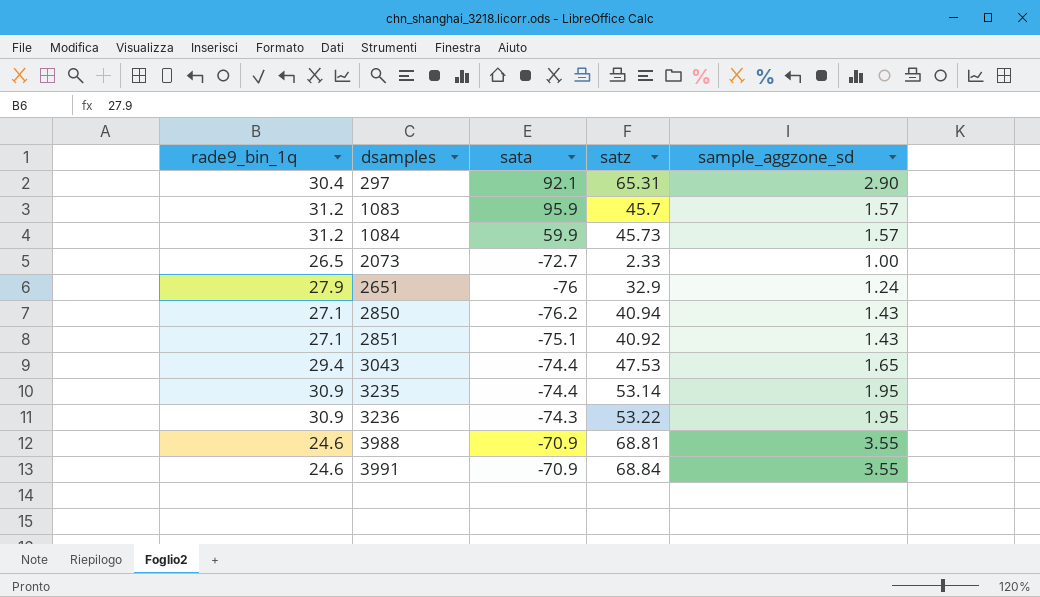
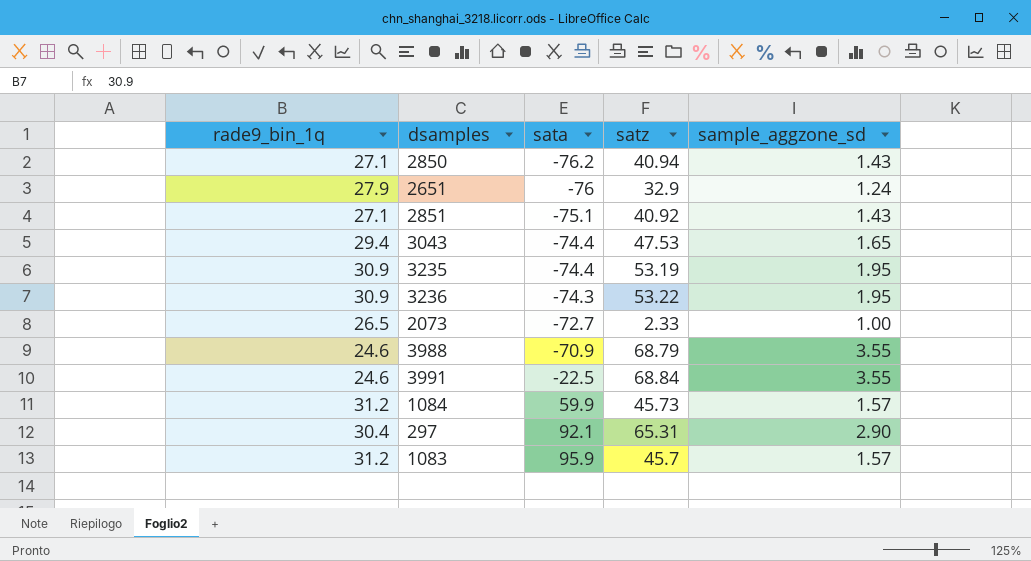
row order: dsamples ascending -> sata ascending
3235 | satz: 53.14 -> 53.19
3988 | satz: 68.81 -> 68.79
3991 | sata: -70.9 -> -22.5

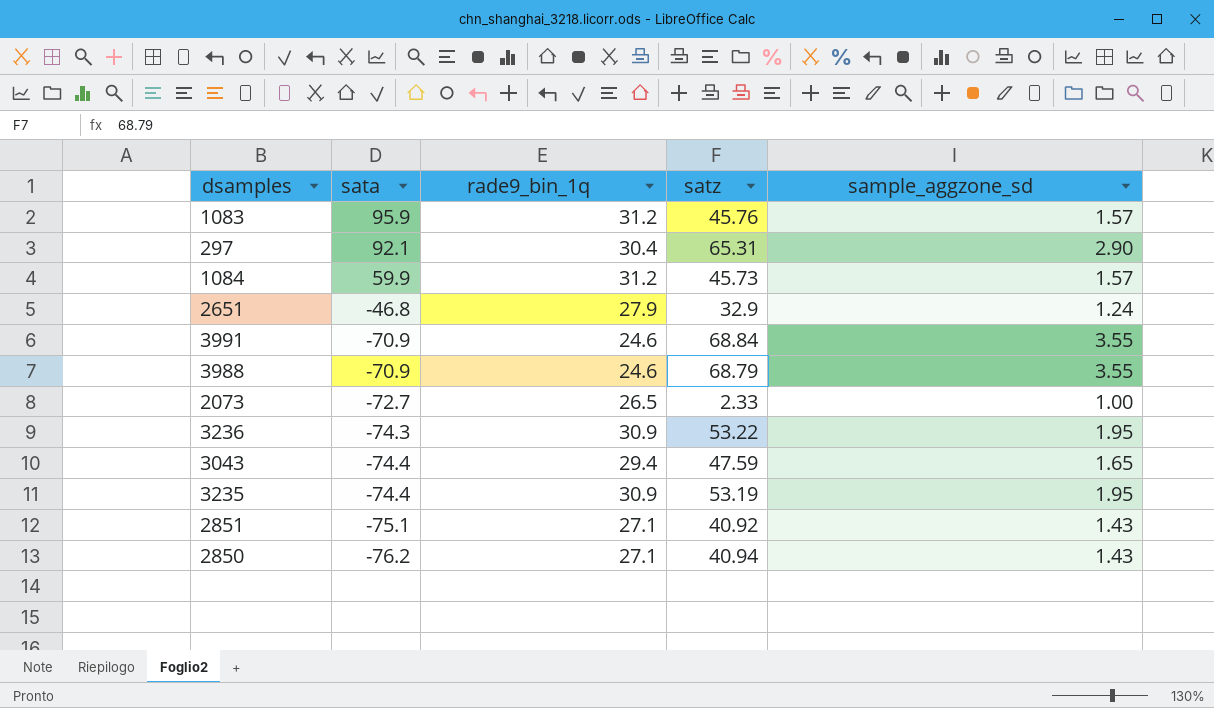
row order: sata ascending -> sata descending
column rade9_bin_1q | position: 1 -> 3
1083 | satz: 45.7 -> 45.76
2651 | sata: -76 -> -46.8
3991 | sata: -22.5 -> -70.9
3043 | satz: 47.53 -> 47.59

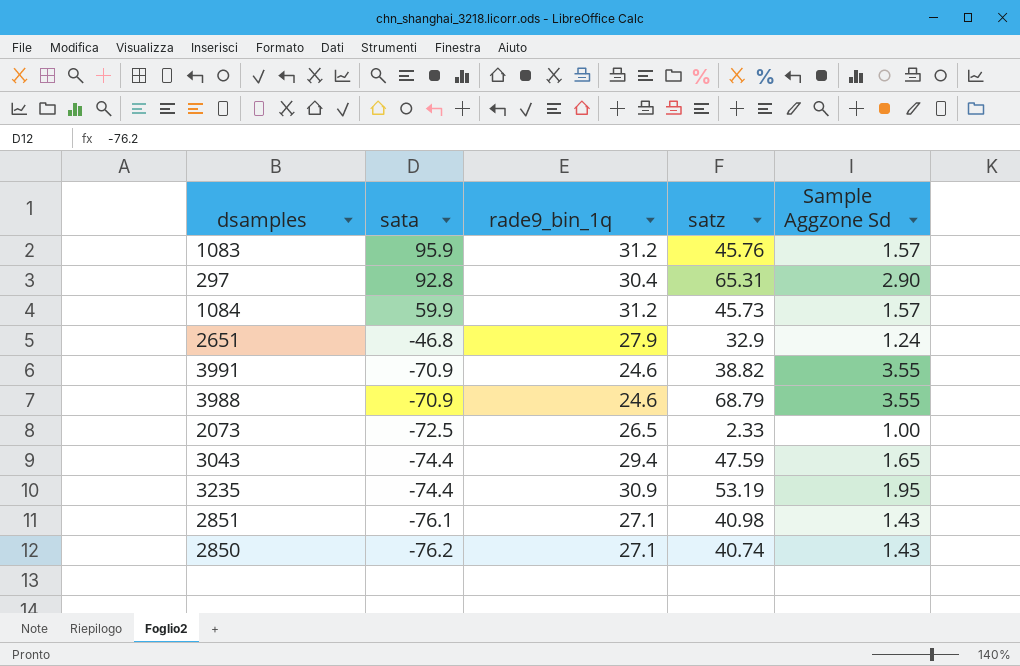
column name: sample_aggzone_sd -> Sample Aggzone Sd
row 3236: -74.3 | 30.9 | 53.22 | 1.95 -> none
297 | sata: 92.1 -> 92.8
3991 | satz: 68.84 -> 38.82
2073 | sata: -72.7 -> -72.5
2851 | sata: -75.1 -> -76.1
2851 | satz: 40.92 -> 40.98
2850 | satz: 40.94 -> 40.74

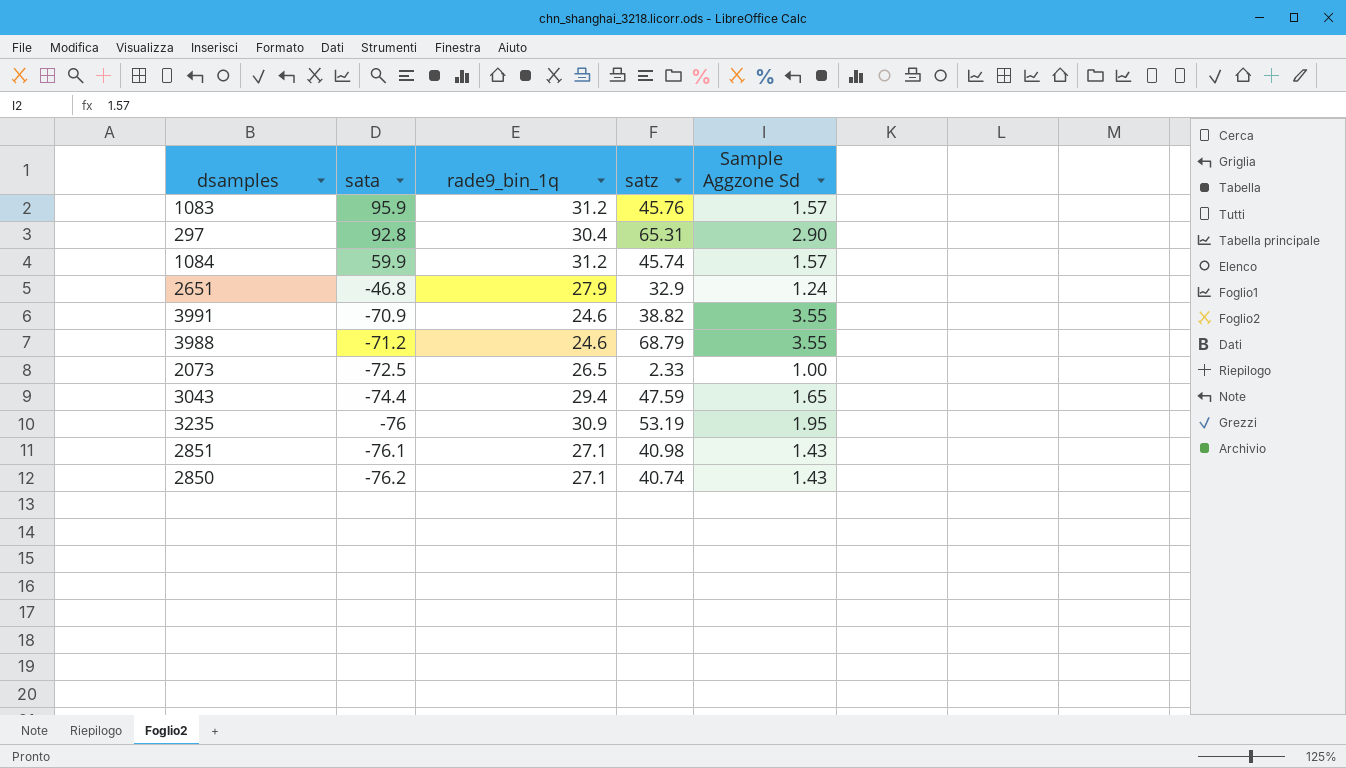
1084 | satz: 45.73 -> 45.74
3988 | sata: -70.9 -> -71.2
3235 | sata: -74.4 -> -76

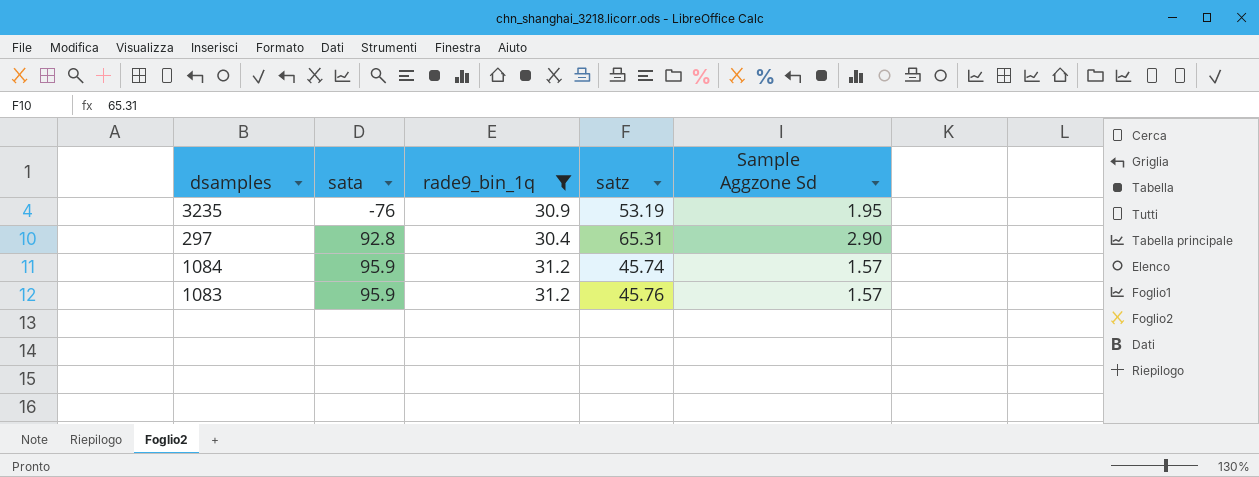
filter: none -> rade9_bin_1q >= 30.4
row order: sata descending -> sata ascending
1084 | sata: 59.9 -> 95.9

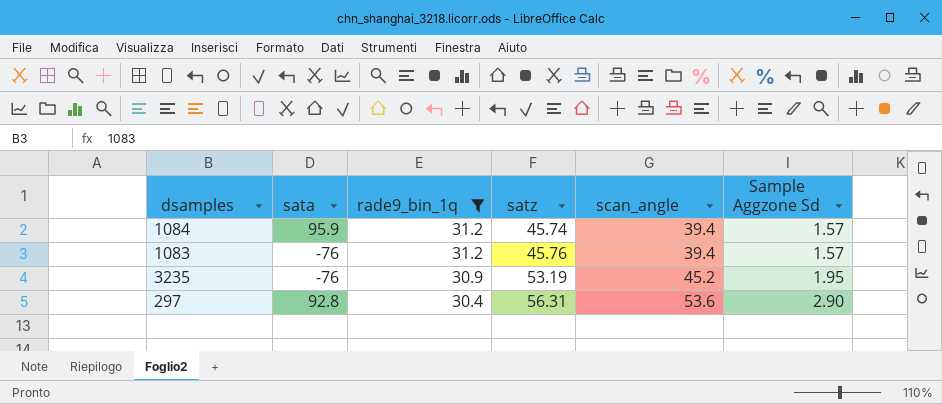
row order: sata ascending -> rade9_bin_1q descending
column scan_angle | position: none -> 5
1083 | sata: 95.9 -> -76
297 | satz: 65.31 -> 56.31

